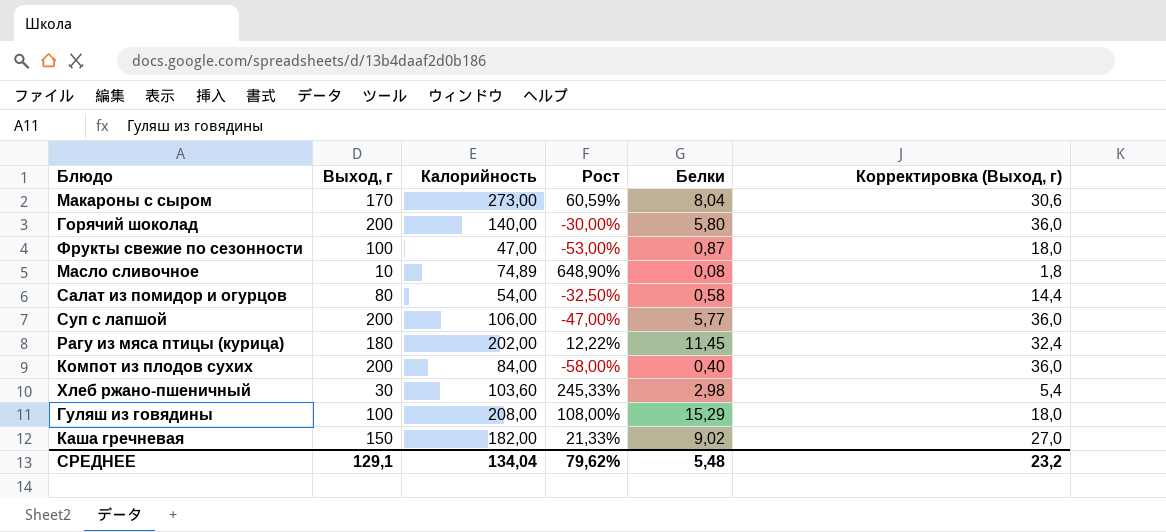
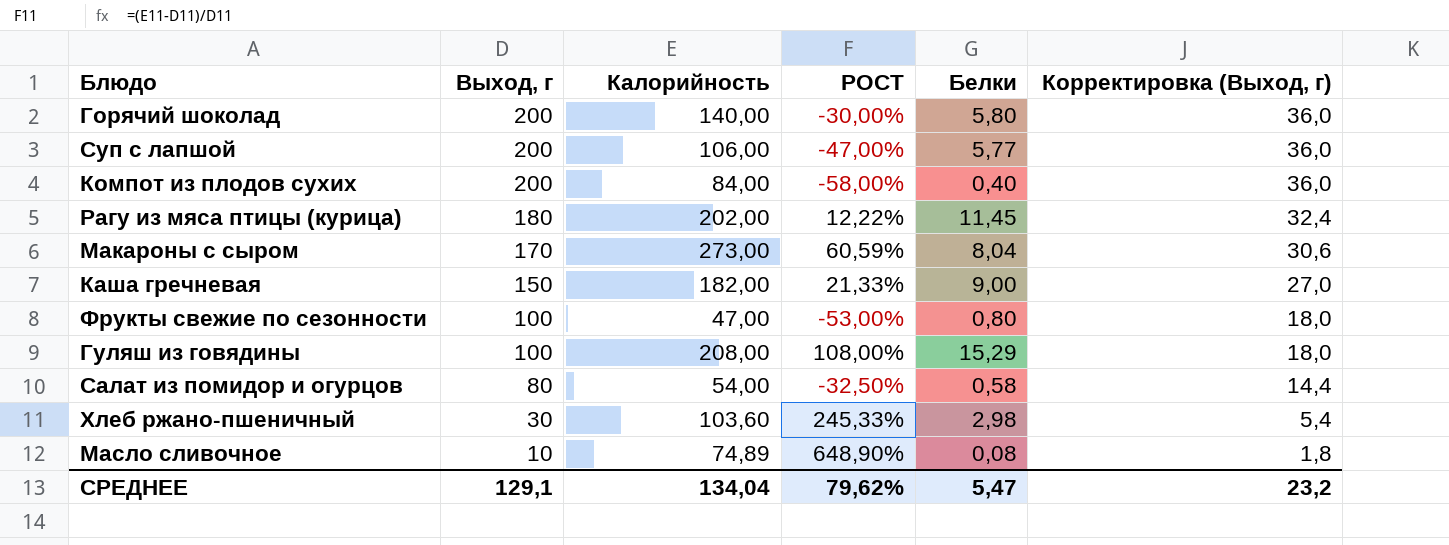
row order: none -> Выход, г descending
column name: Рост -> РОСТ
Каша гречневая | Белки: 9,02 -> 9,00
Фрукты свежие по сезонности | Белки: 0,87 -> 0,80
СРЕДНЕЕ | Белки: 5,48 -> 5,47

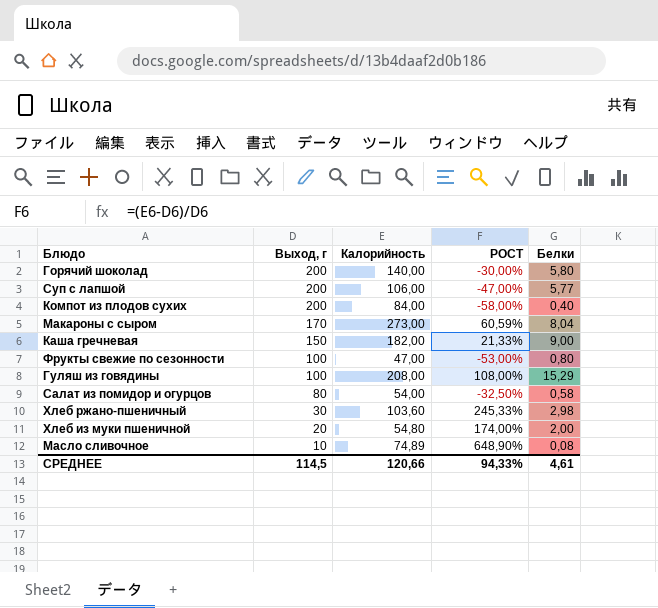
column Корректировка (Выход, г) | formula: [Выход, г] * 0,18 -> none
row Рагу из мяса птицы (курица): 180 | 202,00 | 12,22% | 11,45 | 32,4 -> none
row Хлеб из муки пшеничной: none -> 20 | 54,80 | 174,00% | 2,00
СРЕДНЕЕ | Выход, г: 129,1 -> 114,5
СРЕДНЕЕ | Калорийность: 134,04 -> 120,66
СРЕДНЕЕ | РОСТ: 79,62% -> 94,33%
СРЕДНЕЕ | Белки: 5,47 -> 4,61

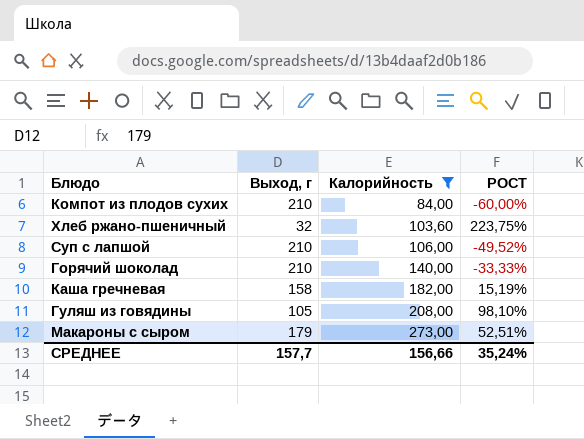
filter: none -> Калорийность >= 84,00
row order: Выход, г descending -> Калорийность ascending
column Белки | position: 5 -> none
Компот из плодов сухих | Выход, г: 200 -> 210
Компот из плодов сухих | РОСТ: -58,00% -> -60,00%
Хлеб ржано-пшеничный | Выход, г: 30 -> 32
Хлеб ржано-пшеничный | РОСТ: 245,33% -> 223,75%
Суп с лапшой | Выход, г: 200 -> 210
Суп с лапшой | РОСТ: -47,00% -> -49,52%
Горячий шоколад | Выход, г: 200 -> 210
Горячий шоколад | РОСТ: -30,00% -> -33,33%
Каша гречневая | Выход, г: 150 -> 158
Каша гречневая | РОСТ: 21,33% -> 15,19%
Гуляш из говядины | Выход, г: 100 -> 105
Гуляш из говядины | РОСТ: 108,00% -> 98,10%
Макароны с сыром | Выход, г: 170 -> 179
Макароны с сыром | РОСТ: 60,59% -> 52,51%
СРЕДНЕЕ | Выход, г: 114,5 -> 157,7
СРЕДНЕЕ | Калорийность: 120,66 -> 156,66
СРЕДНЕЕ | РОСТ: 94,33% -> 35,24%

